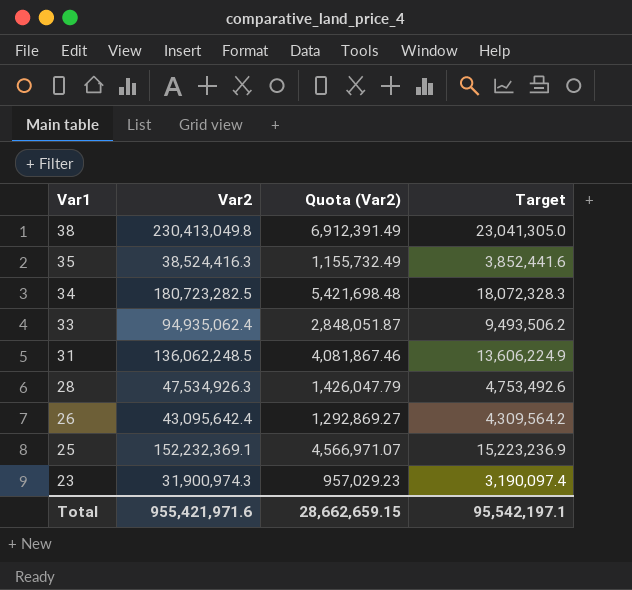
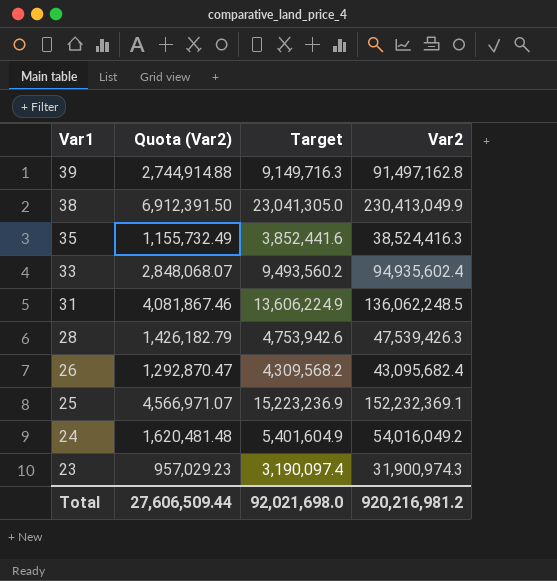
column Var2 | position: 2 -> 4
row 34: 180,723,282.5 | 5,421,698.48 | 18,072,328.3 -> none
row 39: none -> 2,744,914.88 | 9,149,716.3 | 91,497,162.8
38 | Quota (Var2): 6,912,391.49 -> 6,912,391.50
38 | Var2: 230,413,049.8 -> 230,413,049.9
33 | Quota (Var2): 2,848,051.87 -> 2,848,068.07
33 | Target: 9,493,506.2 -> 9,493,560.2
33 | Var2: 94,935,062.4 -> 94,935,602.4
28 | Quota (Var2): 1,426,047.79 -> 1,426,182.79
28 | Target: 4,753,492.6 -> 4,753,942.6
28 | Var2: 47,534,926.3 -> 47,539,426.3
26 | Quota (Var2): 1,292,869.27 -> 1,292,870.47
26 | Target: 4,309,564.2 -> 4,309,568.2
26 | Var2: 43,095,642.4 -> 43,095,682.4
row 24: none -> 1,620,481.48 | 5,401,604.9 | 54,016,049.2
Total | Quota (Var2): 28,662,659.15 -> 27,606,509.44
Total | Target: 95,542,197.1 -> 92,021,698.0
Total | Var2: 955,421,971.6 -> 920,216,981.2

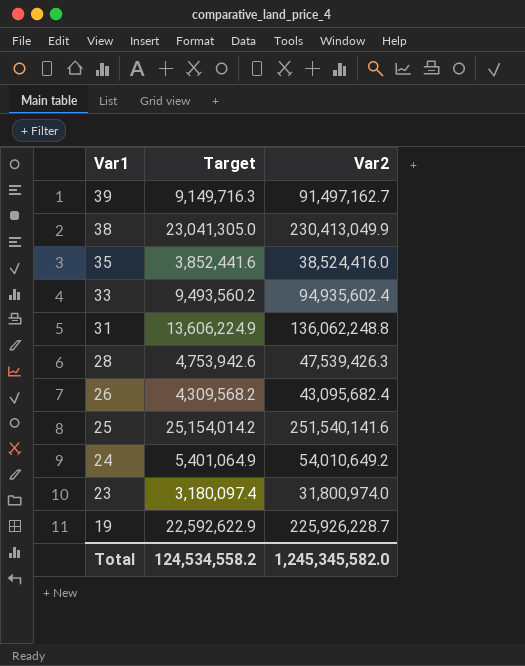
column Quota (Var2) | formula: [Var2] * 0.03 -> none
39 | Var2: 91,497,162.8 -> 91,497,162.7
35 | Var2: 38,524,416.3 -> 38,524,416.0
31 | Var2: 136,062,248.5 -> 136,062,248.8
25 | Target: 15,223,236.9 -> 25,154,014.2
25 | Var2: 152,232,369.1 -> 251,540,141.6
24 | Target: 5,401,604.9 -> 5,401,064.9
24 | Var2: 54,016,049.2 -> 54,010,649.2
23 | Target: 3,190,097.4 -> 3,180,097.4
23 | Var2: 31,900,974.3 -> 31,800,974.0
row 19: none -> 22,592,622.9 | 225,926,228.7
Total | Target: 92,021,698.0 -> 124,534,558.2
Total | Var2: 920,216,981.2 -> 1,245,345,582.0

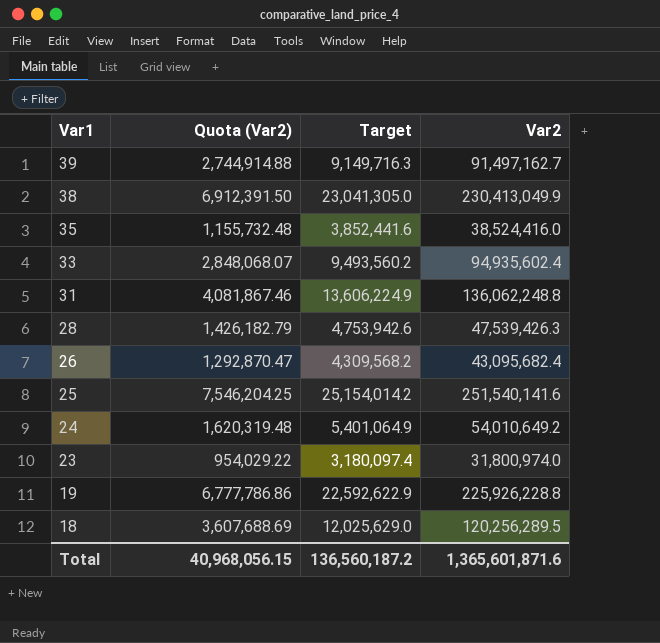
column Quota (Var2) | formula: none -> [Var2] * 0.03
19 | Var2: 225,926,228.7 -> 225,926,228.8
row 18: none -> 3,607,688.69 | 12,025,629.0 | 120,256,289.5
Total | Target: 124,534,558.2 -> 136,560,187.2
Total | Var2: 1,245,345,582.0 -> 1,365,601,871.6

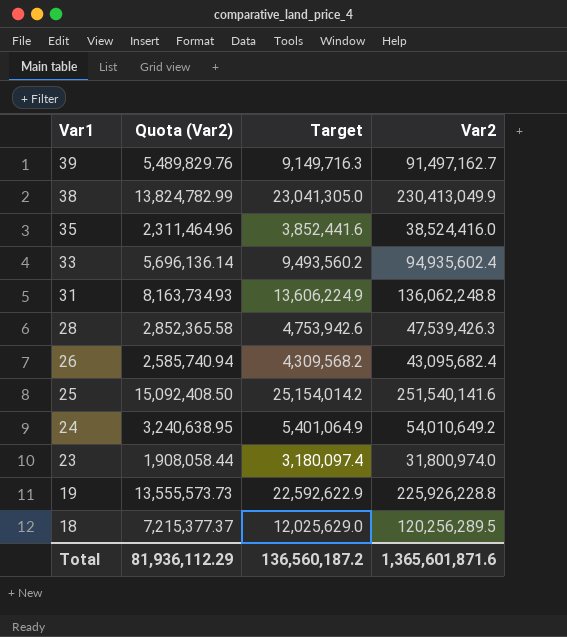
column Quota (Var2) | formula: [Var2] * 0.03 -> [Var2] * 0.06
Total | Quota (Var2): 40,968,056.15 -> 81,936,112.29

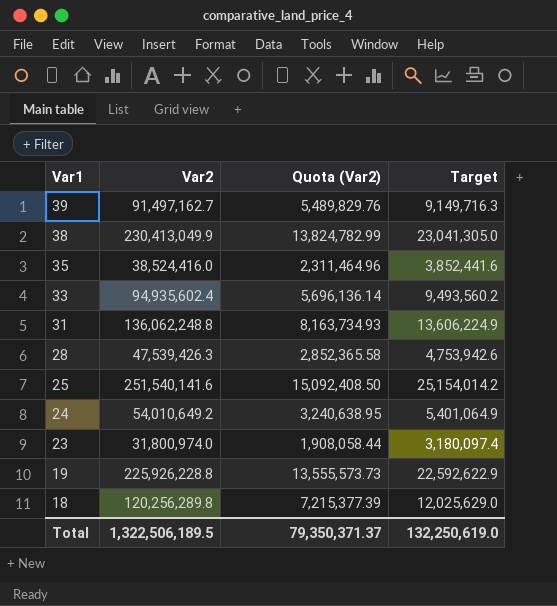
column Var2 | position: 4 -> 2
row 26: 2,585,740.94 | 4,309,568.2 | 43,095,682.4 -> none
18 | Var2: 120,256,289.5 -> 120,256,289.8
18 | Quota (Var2): 7,215,377.37 -> 7,215,377.39
Total | Var2: 1,365,601,871.6 -> 1,322,506,189.5
Total | Quota (Var2): 81,936,112.29 -> 79,350,371.37
Total | Target: 136,560,187.2 -> 132,250,619.0

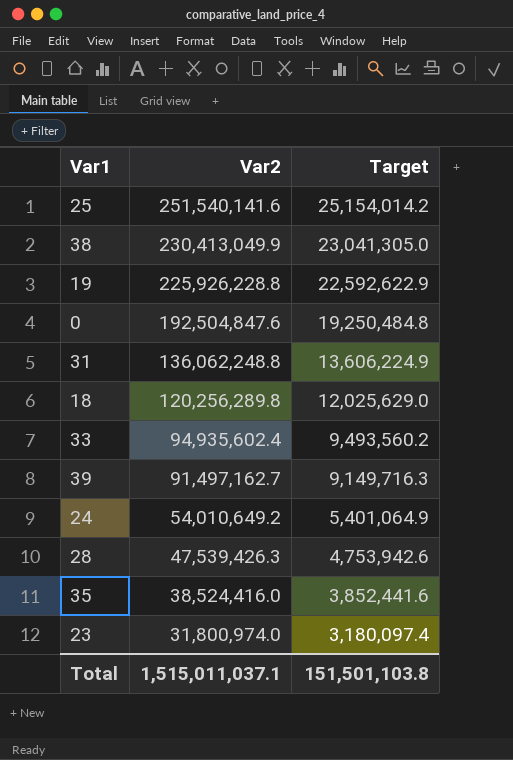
row order: Var1 descending -> Var2 descending
column Quota (Var2) | formula: [Var2] * 0.06 -> none
row 0: none -> 192,504,847.6 | 19,250,484.8
Total | Var2: 1,322,506,189.5 -> 1,515,011,037.1
Total | Target: 132,250,619.0 -> 151,501,103.8

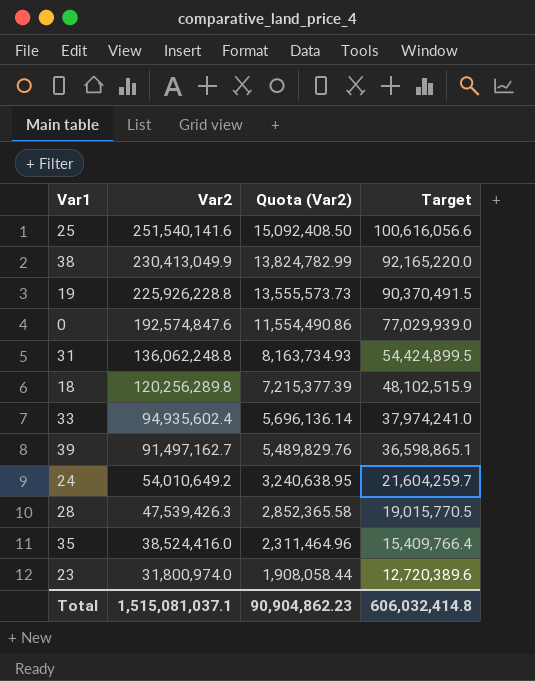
column Quota (Var2) | formula: none -> [Var2] * 0.06
column Target | formula: [Var2] * 0.1 -> [Var2] * 0.4
0 | Var2: 192,504,847.6 -> 192,574,847.6
Total | Var2: 1,515,011,037.1 -> 1,515,081,037.1
Total | Target: 151,501,103.8 -> 606,032,414.8

